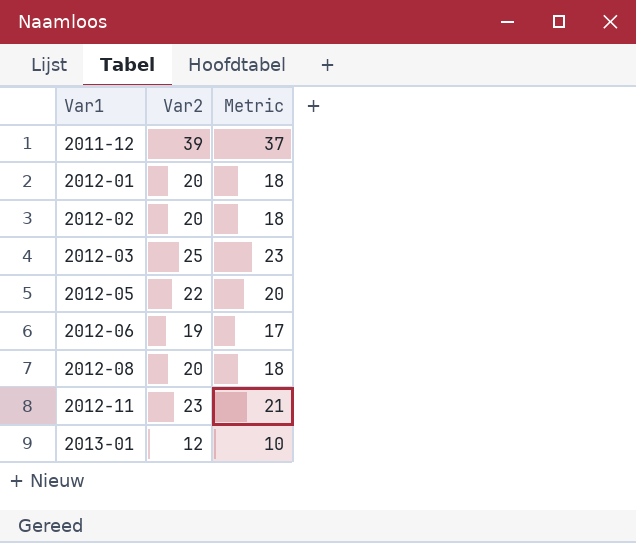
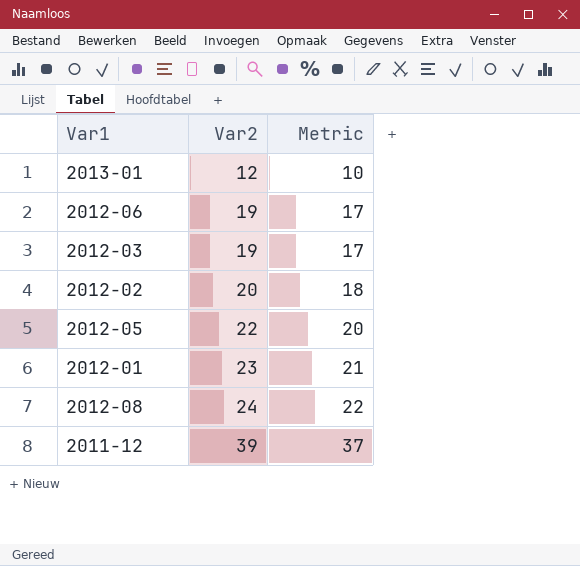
row order: Var1 ascending -> Var2 ascending
row 2012-11: 23 | 21 -> none
2012-03 | Var2: 25 -> 19
2012-03 | Metric: 23 -> 17
2012-01 | Var2: 20 -> 23
2012-01 | Metric: 18 -> 21
2012-08 | Var2: 20 -> 24
2012-08 | Metric: 18 -> 22

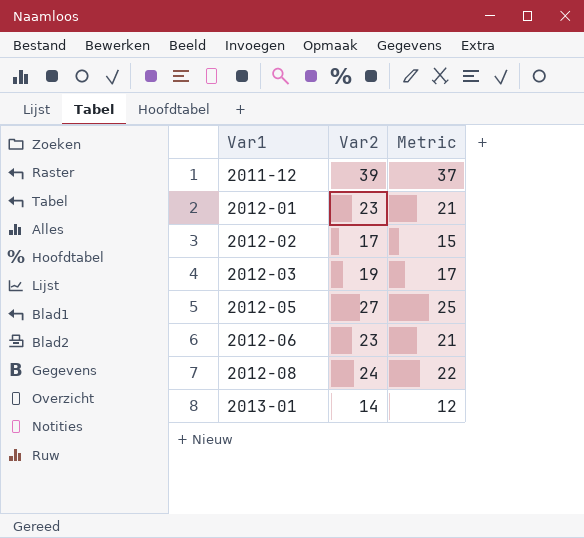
row order: Var2 ascending -> Var1 ascending
2012-02 | Var2: 20 -> 17
2012-02 | Metric: 18 -> 15
2012-05 | Var2: 22 -> 27
2012-05 | Metric: 20 -> 25
2012-06 | Var2: 19 -> 23
2012-06 | Metric: 17 -> 21
2013-01 | Var2: 12 -> 14
2013-01 | Metric: 10 -> 12

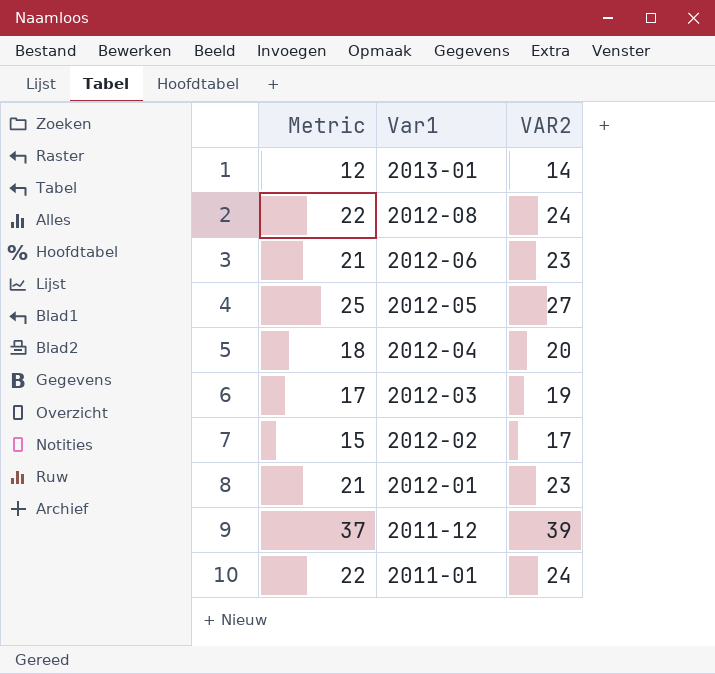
row order: Var1 ascending -> Var1 descending
column Metric | position: 3 -> 1
column name: Var2 -> VAR2
row 2012-04: none -> 18 | 20
row 2011-01: none -> 22 | 24

